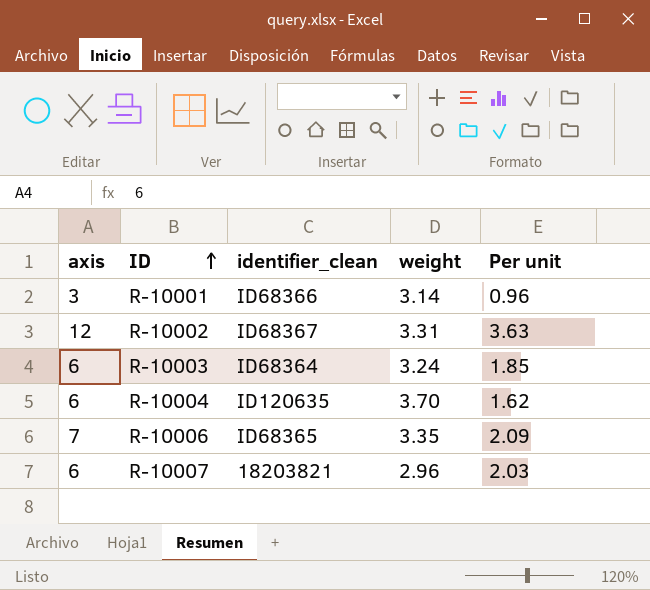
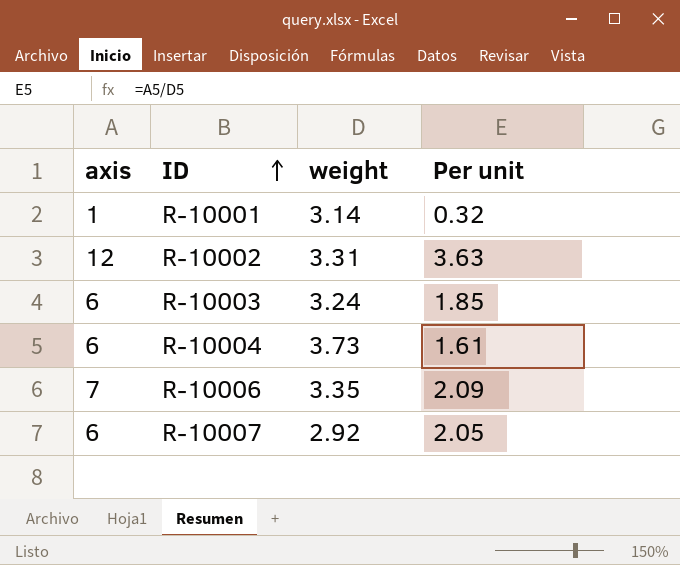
column identifier_clean | position: 3 -> none
R-10001 | axis: 3 -> 1
R-10001 | Per unit: 0.96 -> 0.32
R-10004 | weight: 3.70 -> 3.73
R-10004 | Per unit: 1.62 -> 1.61
R-10007 | weight: 2.96 -> 2.92
R-10007 | Per unit: 2.03 -> 2.05

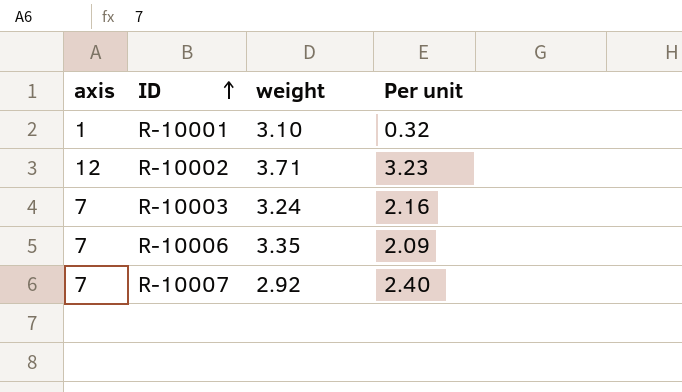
row R-10004: 6 | 3.73 | 1.61 -> none
R-10001 | weight: 3.14 -> 3.10
R-10002 | weight: 3.31 -> 3.71
R-10002 | Per unit: 3.63 -> 3.23
R-10003 | axis: 6 -> 7
R-10003 | Per unit: 1.85 -> 2.16
R-10007 | axis: 6 -> 7
R-10007 | Per unit: 2.05 -> 2.40

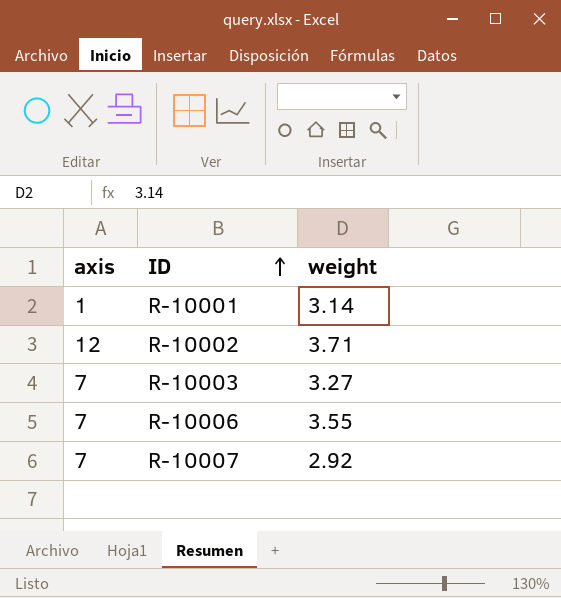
column Per unit | formula: [axis] / [weight] -> none
R-10001 | weight: 3.10 -> 3.14
R-10003 | weight: 3.24 -> 3.27
R-10006 | weight: 3.35 -> 3.55

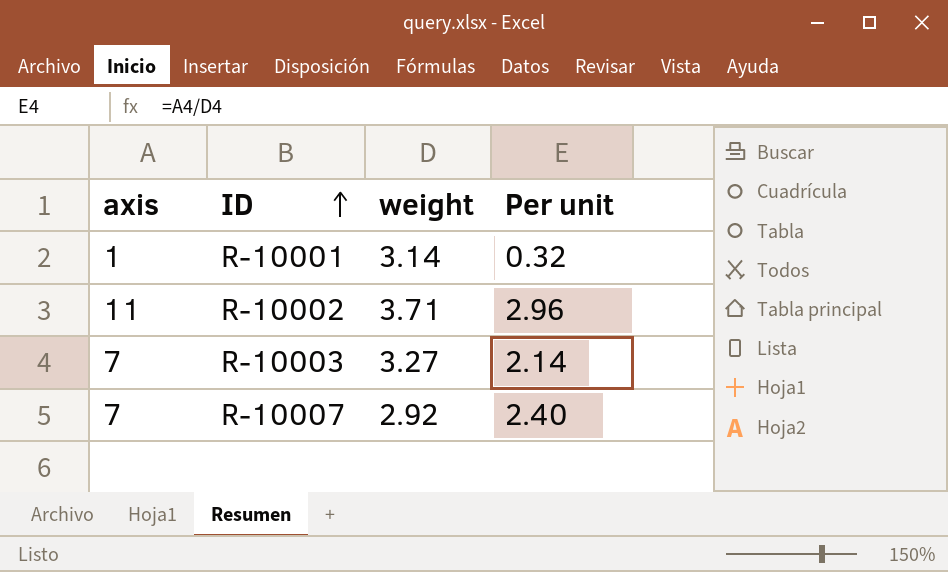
column Per unit | formula: none -> [axis] / [weight]
row R-10006: 7 | 3.55 -> none
R-10002 | axis: 12 -> 11

